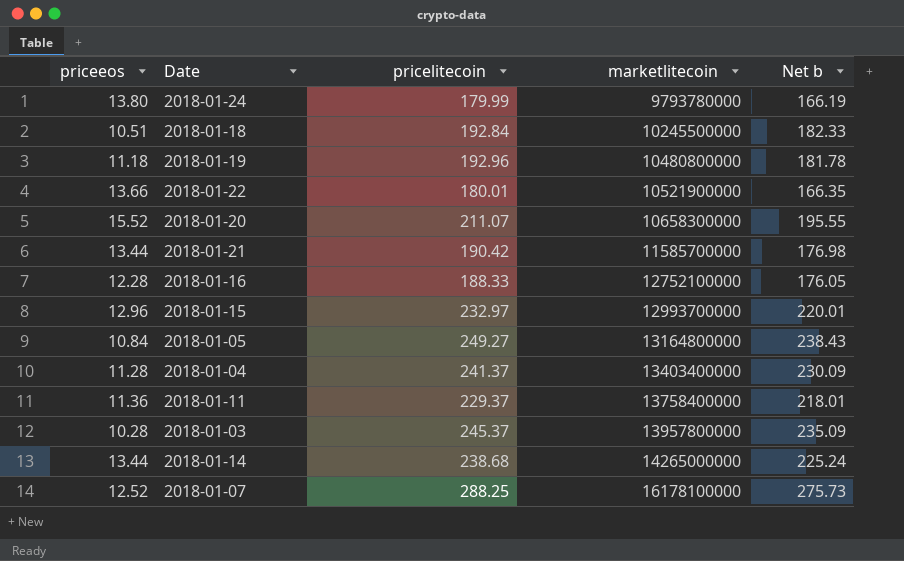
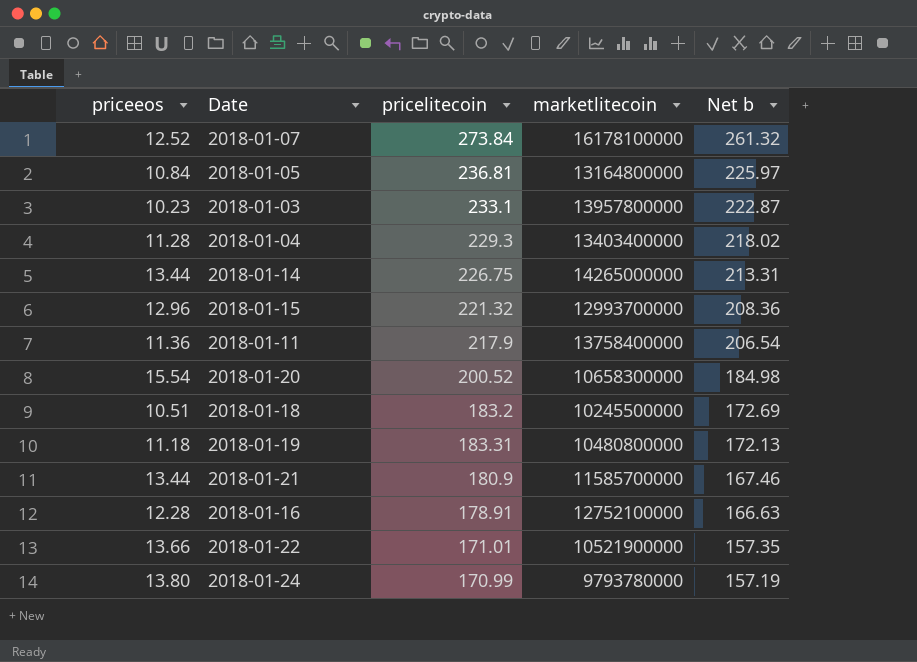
row order: marketlitecoin ascending -> Net b descending
2018-01-07 | pricelitecoin: 288.25 -> 273.84
2018-01-07 | Net b: 275.73 -> 261.32
2018-01-05 | pricelitecoin: 249.27 -> 236.81
2018-01-05 | Net b: 238.43 -> 225.97
2018-01-03 | priceeos: 10.28 -> 10.23
2018-01-03 | pricelitecoin: 245.37 -> 233.1
2018-01-03 | Net b: 235.09 -> 222.87
2018-01-04 | pricelitecoin: 241.37 -> 229.3
2018-01-04 | Net b: 230.09 -> 218.02
2018-01-14 | pricelitecoin: 238.68 -> 226.75
2018-01-14 | Net b: 225.24 -> 213.31
2018-01-15 | pricelitecoin: 232.97 -> 221.32
2018-01-15 | Net b: 220.01 -> 208.36
2018-01-11 | pricelitecoin: 229.37 -> 217.9
2018-01-11 | Net b: 218.01 -> 206.54
2018-01-20 | priceeos: 15.52 -> 15.54
2018-01-20 | pricelitecoin: 211.07 -> 200.52
2018-01-20 | Net b: 195.55 -> 184.98
2018-01-18 | pricelitecoin: 192.84 -> 183.2
2018-01-18 | Net b: 182.33 -> 172.69
2018-01-19 | pricelitecoin: 192.96 -> 183.31
2018-01-19 | Net b: 181.78 -> 172.13
2018-01-21 | pricelitecoin: 190.42 -> 180.9
2018-01-21 | Net b: 176.98 -> 167.46
2018-01-16 | pricelitecoin: 188.33 -> 178.91
2018-01-16 | Net b: 176.05 -> 166.63
2018-01-22 | pricelitecoin: 180.01 -> 171.01
2018-01-22 | Net b: 166.35 -> 157.35
2018-01-24 | pricelitecoin: 179.99 -> 170.99
2018-01-24 | Net b: 166.19 -> 157.19

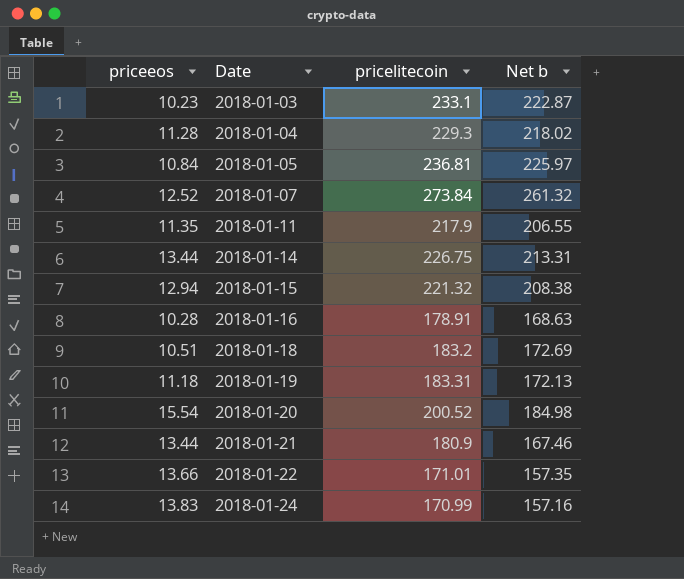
row order: Net b descending -> Date ascending
column marketlitecoin | position: 4 -> none
2018-01-11 | priceeos: 11.36 -> 11.35
2018-01-11 | Net b: 206.54 -> 206.55
2018-01-15 | priceeos: 12.96 -> 12.94
2018-01-15 | Net b: 208.36 -> 208.38
2018-01-16 | priceeos: 12.28 -> 10.28
2018-01-16 | Net b: 166.63 -> 168.63
2018-01-24 | priceeos: 13.80 -> 13.83
2018-01-24 | Net b: 157.19 -> 157.16

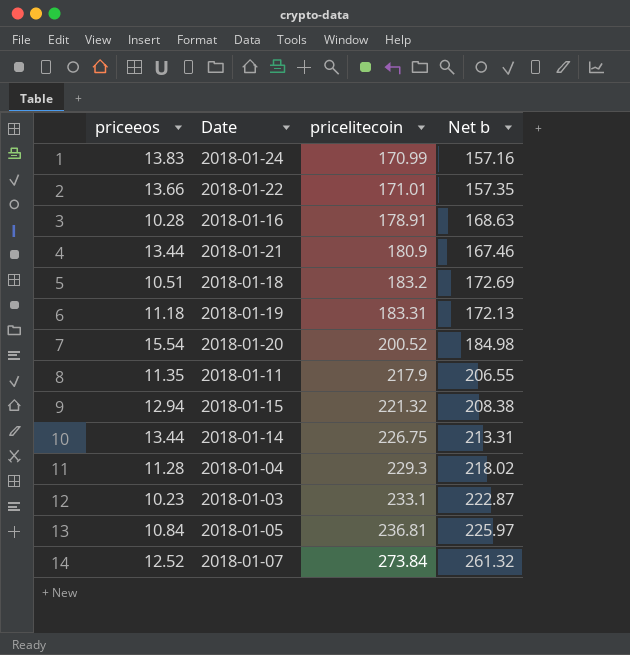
row order: Date ascending -> pricelitecoin ascending

